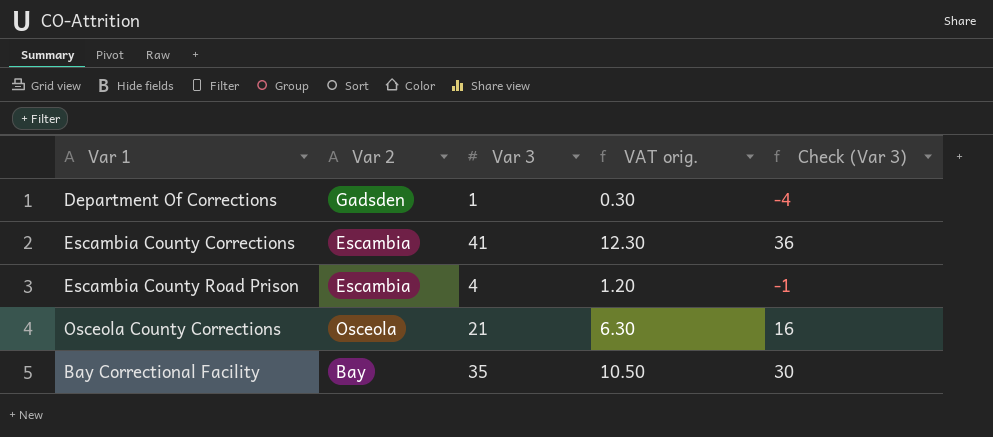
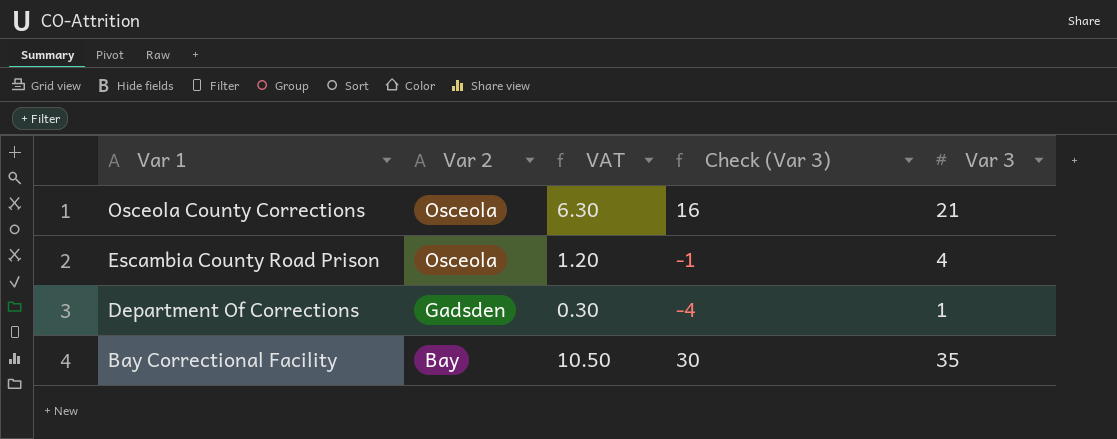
row order: none -> Var 1 descending
column name: VAT orig. -> VAT
column Var 3 | position: 3 -> 5
row Escambia County Corrections: Escambia | 41 | 12.30 | 36 -> none
Escambia County Road Prison | Var 2: Escambia -> Osceola

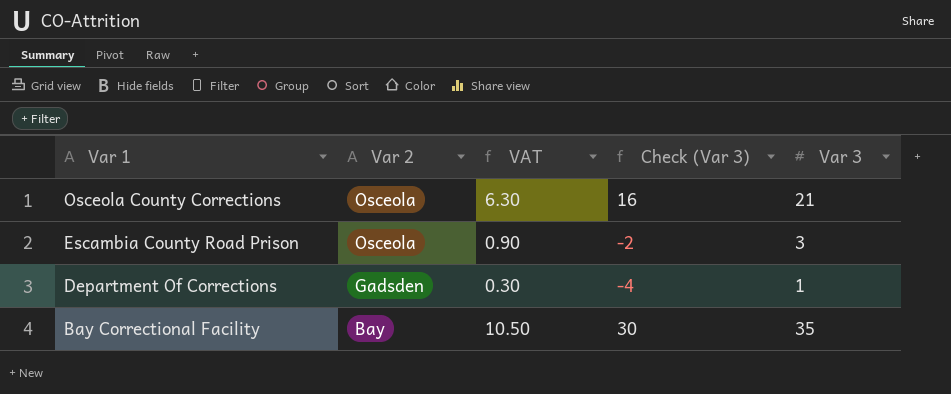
Escambia County Road Prison | VAT: 1.20 -> 0.90
Escambia County Road Prison | Check (Var 3): -1 -> -2
Escambia County Road Prison | Var 3: 4 -> 3

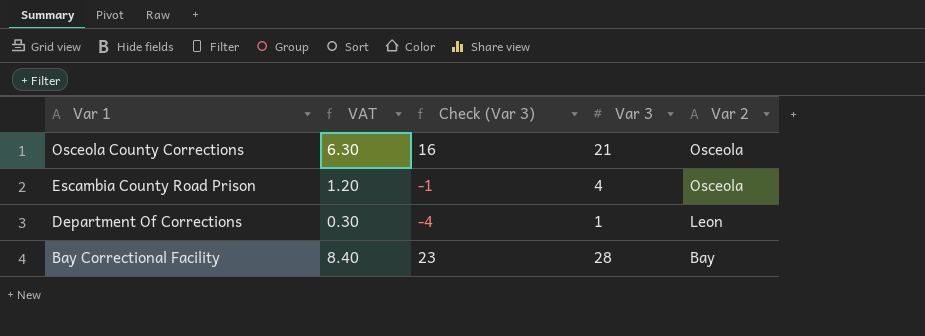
column Var 2 | position: 2 -> 5
Escambia County Road Prison | VAT: 0.90 -> 1.20
Escambia County Road Prison | Check (Var 3): -2 -> -1
Escambia County Road Prison | Var 3: 3 -> 4
Department Of Corrections | Var 2: Gadsden -> Leon
Bay Correctional Facility | VAT: 10.50 -> 8.40
Bay Correctional Facility | Check (Var 3): 30 -> 23
Bay Correctional Facility | Var 3: 35 -> 28

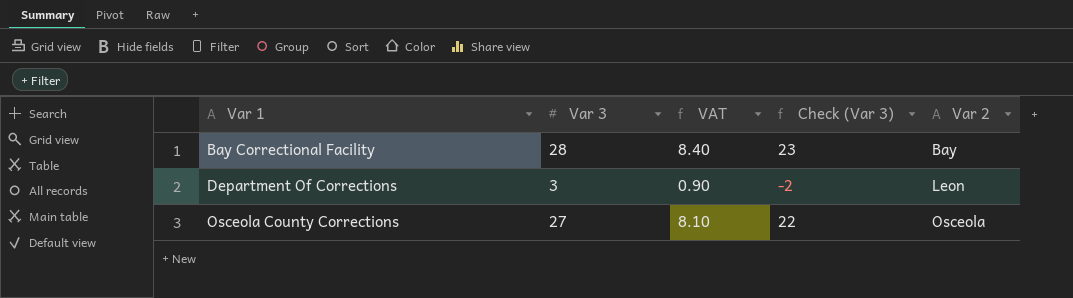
row order: Var 1 descending -> Var 1 ascending
column Var 3 | position: 4 -> 2
row Escambia County Road Prison: 1.20 | -1 | 4 | Osceola -> none
Department Of Corrections | Var 3: 1 -> 3
Department Of Corrections | VAT: 0.30 -> 0.90
Department Of Corrections | Check (Var 3): -4 -> -2
Osceola County Corrections | Var 3: 21 -> 27
Osceola County Corrections | VAT: 6.30 -> 8.10
Osceola County Corrections | Check (Var 3): 16 -> 22

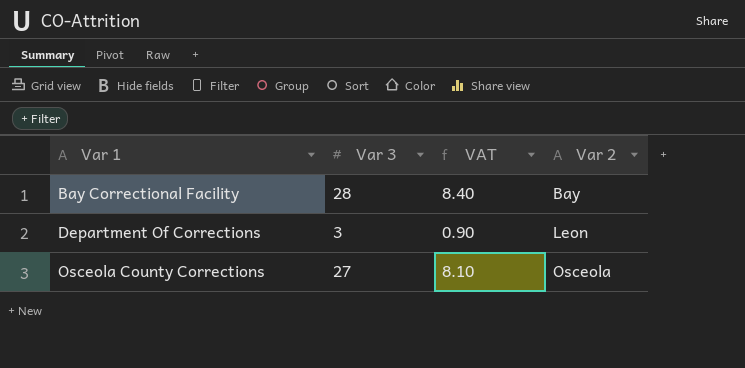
column Check (Var 3) | formula: [Var 3] - 5 -> none

